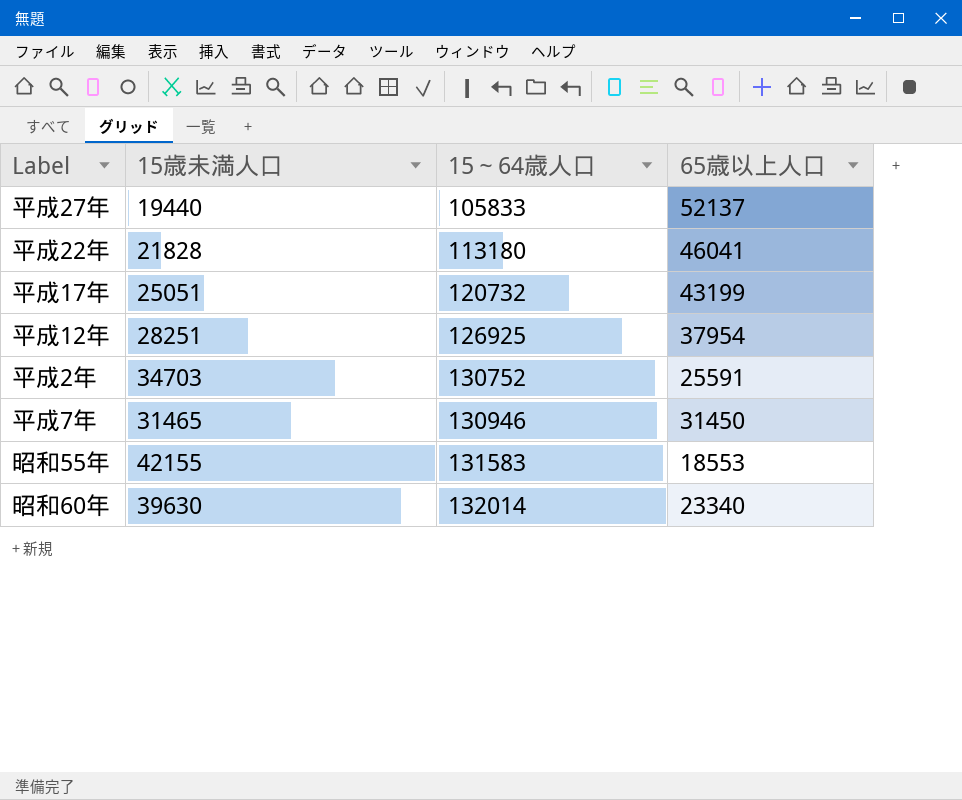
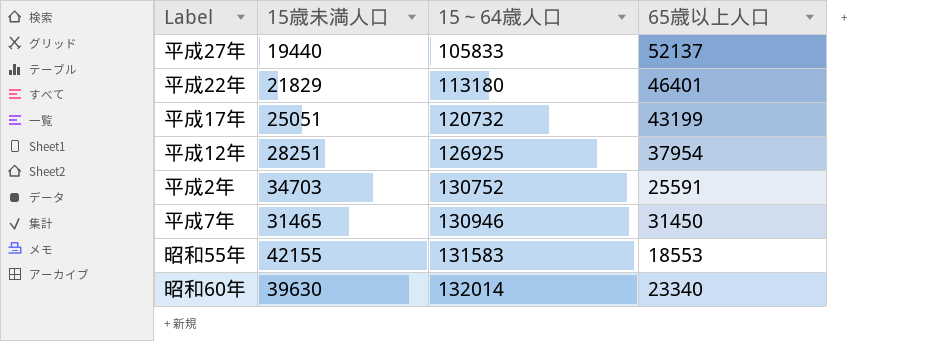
平成22年 | 15歳未満人口: 21828 -> 21829
平成22年 | 65歳以上人口: 46041 -> 46401

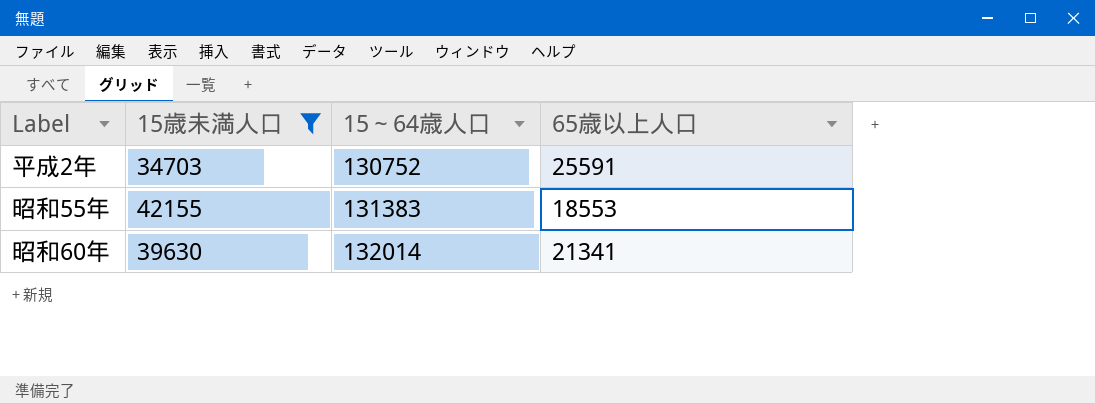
filter: none -> 15歳未満人口 >= 34703
昭和55年 | 15～64歳人口: 131583 -> 131383
昭和60年 | 65歳以上人口: 23340 -> 21341

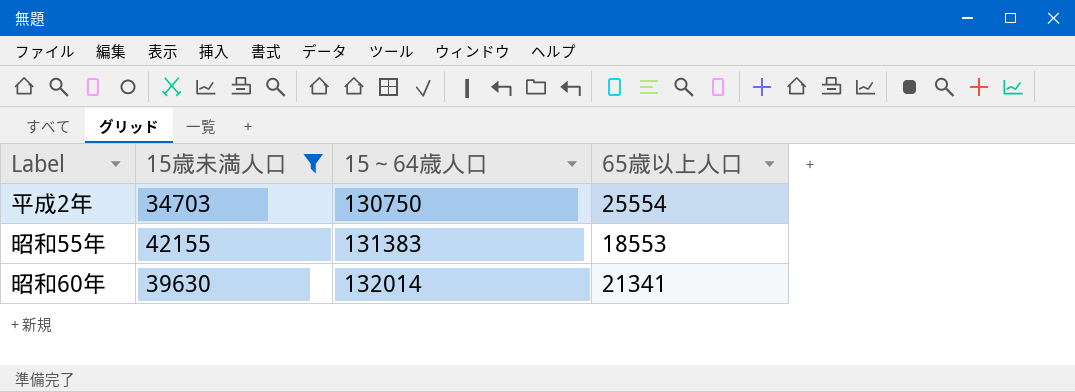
平成2年 | 15～64歳人口: 130752 -> 130750
平成2年 | 65歳以上人口: 25591 -> 25554

